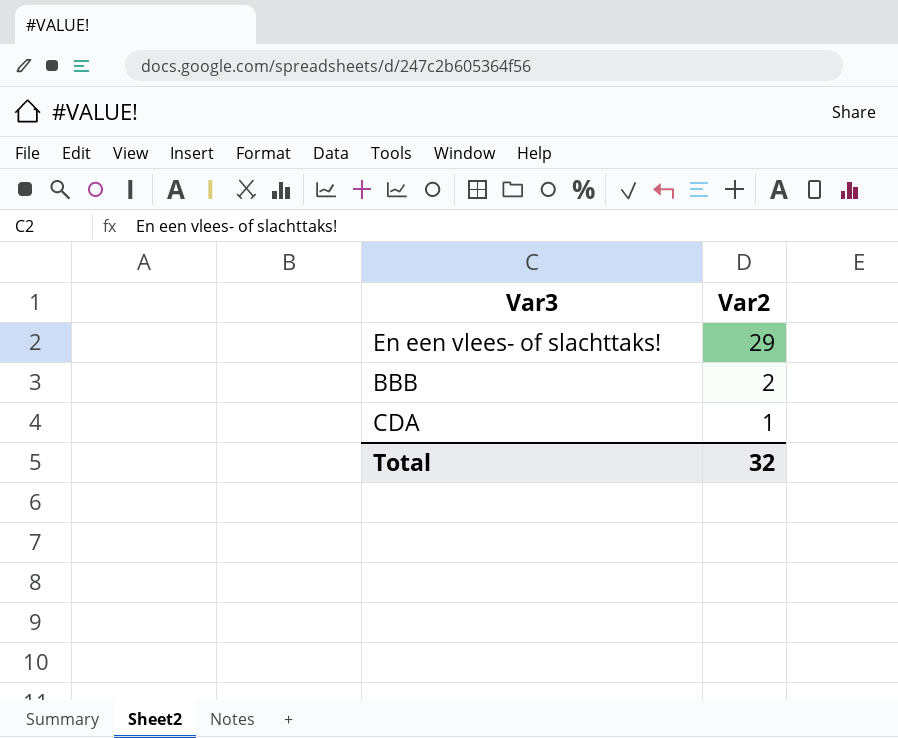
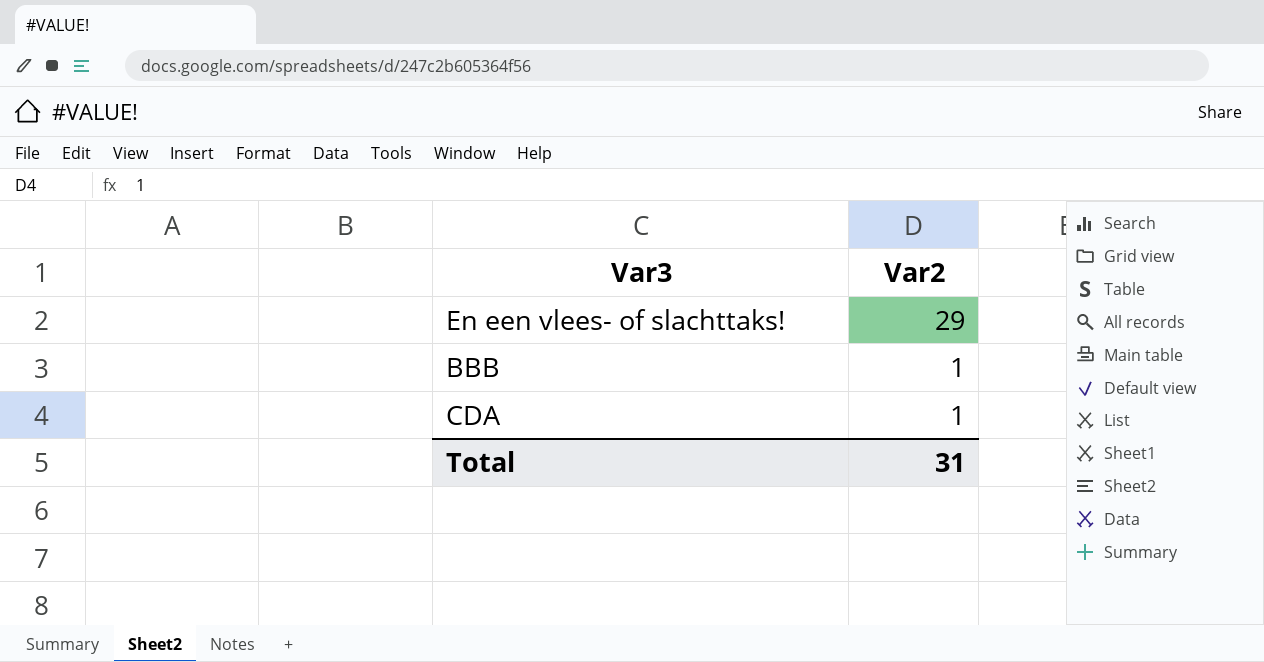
BBB | Var2: 2 -> 1
Total | Var2: 32 -> 31

